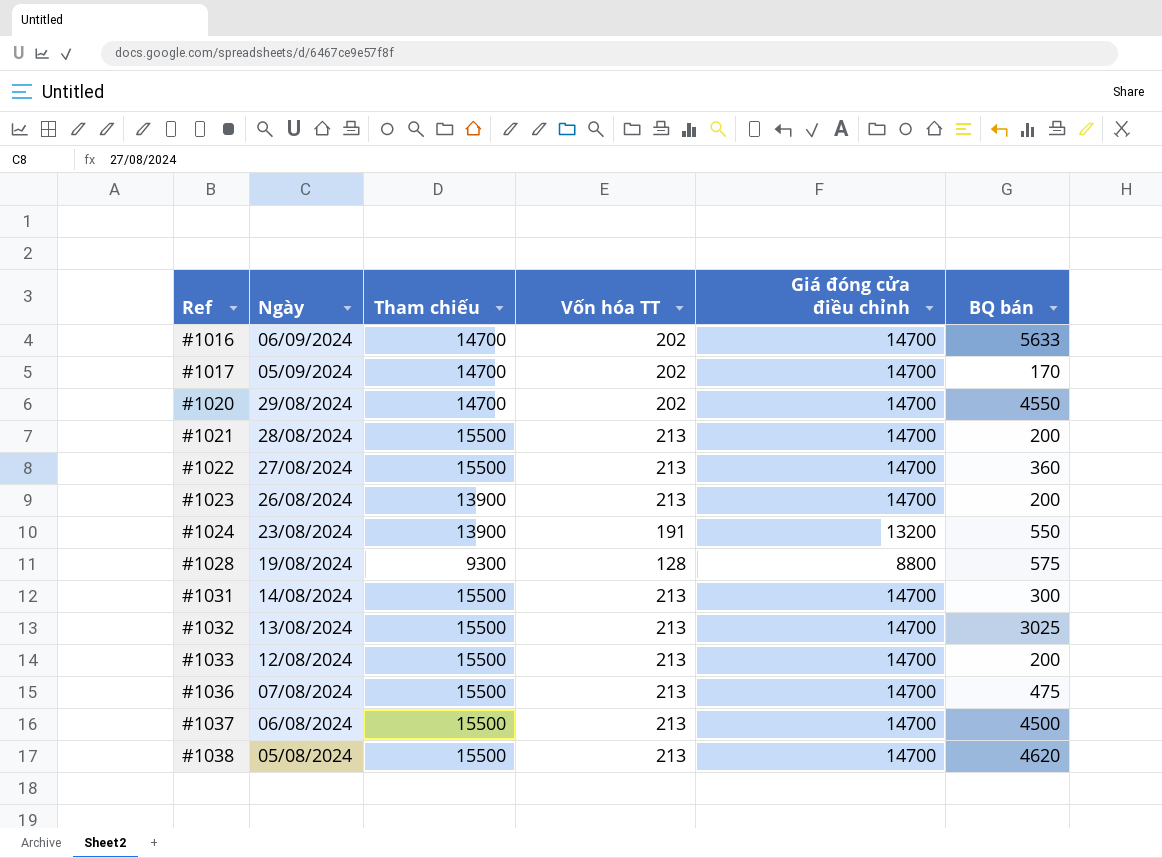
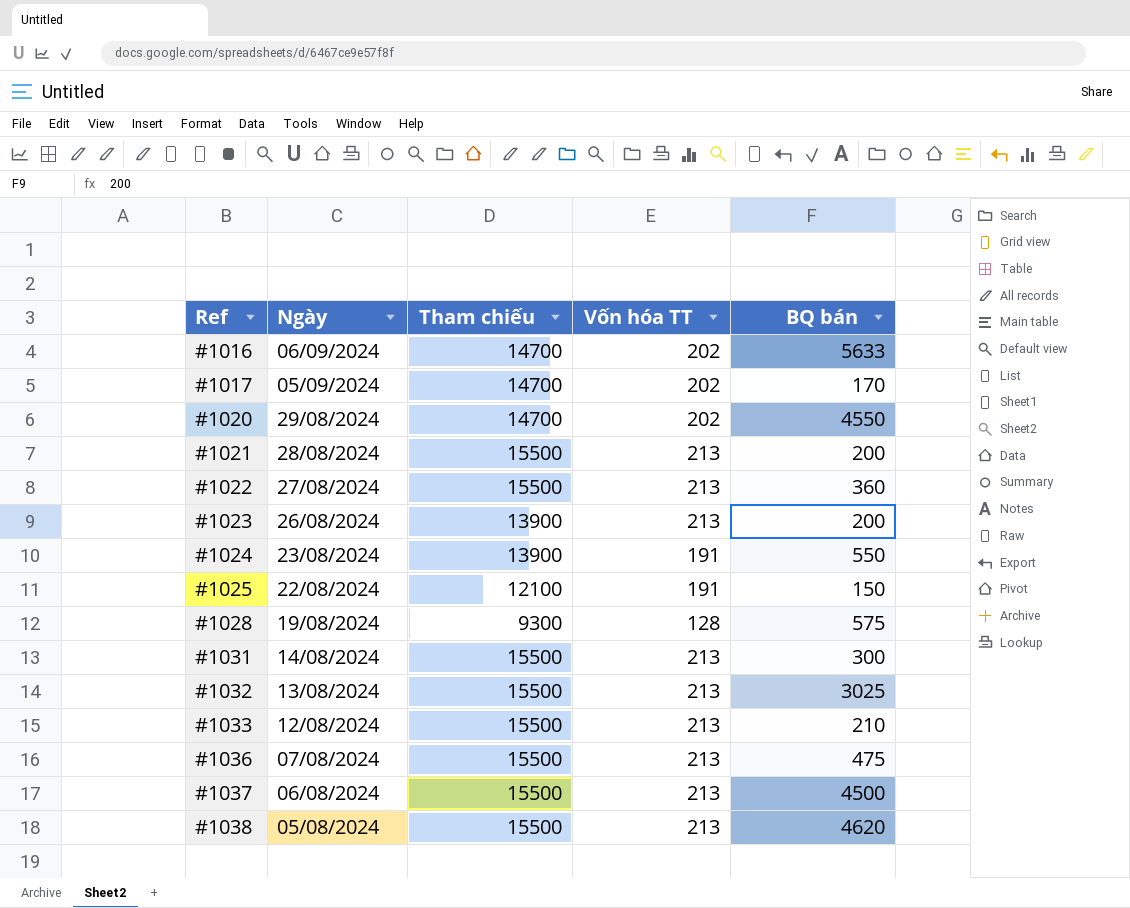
column Giá đóng cửa điều chỉnh | position: 5 -> none
row #1025: none -> 22/08/2024 | 12100 | 191 | 150
#1033 | BQ bán: 200 -> 210

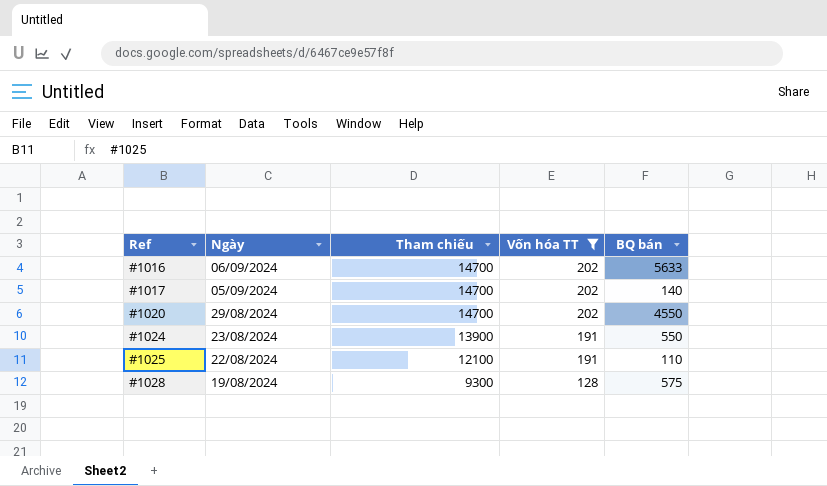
filter: none -> Vốn hóa TT != 213
#1017 | BQ bán: 170 -> 140
#1025 | BQ bán: 150 -> 110

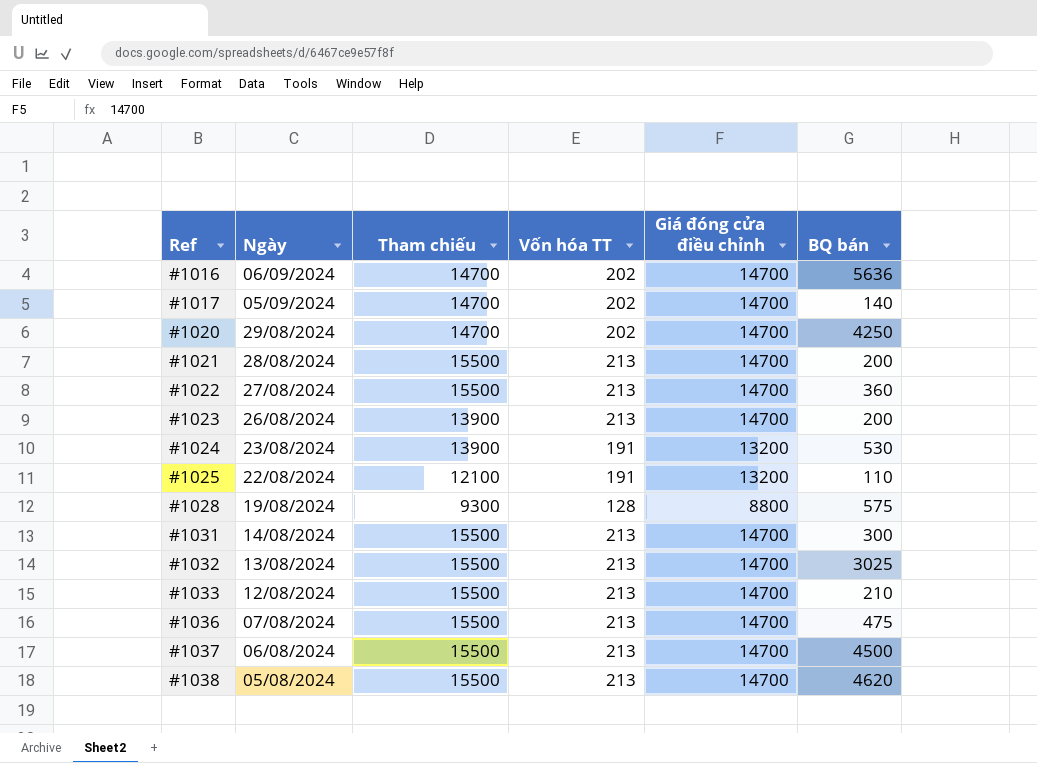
filter: Vốn hóa TT != 213 -> none
column Giá đóng cửa điều chỉnh | position: none -> 5
#1016 | BQ bán: 5633 -> 5636
#1020 | BQ bán: 4550 -> 4250
#1024 | BQ bán: 550 -> 530

